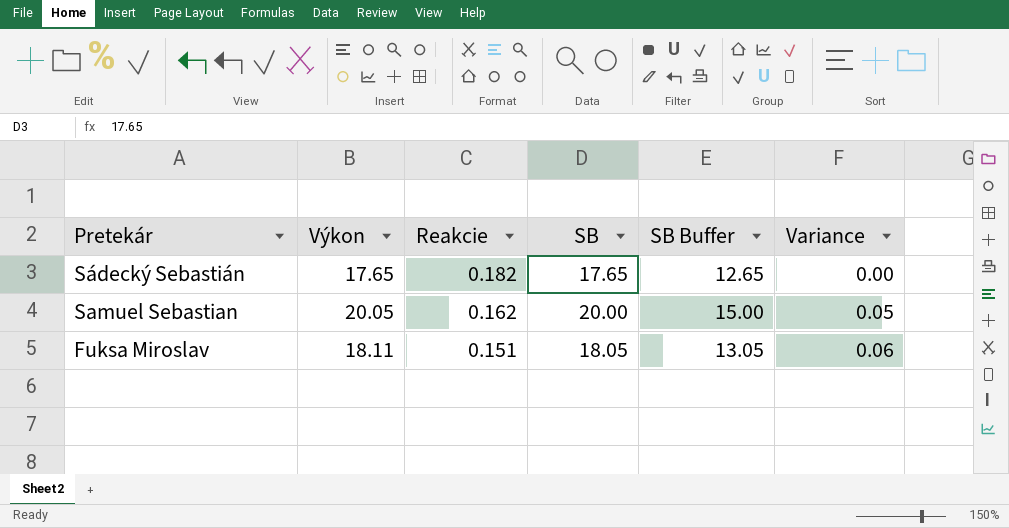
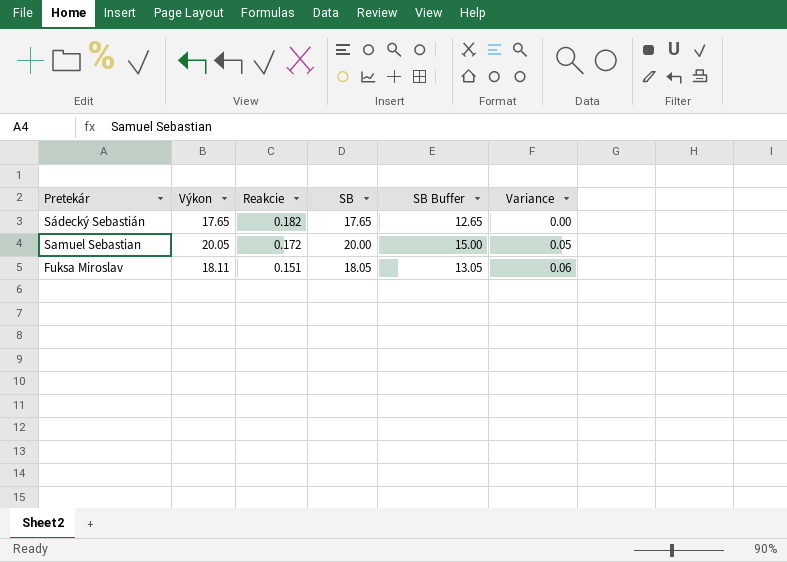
Samuel Sebastian | Reakcie: 0.162 -> 0.172

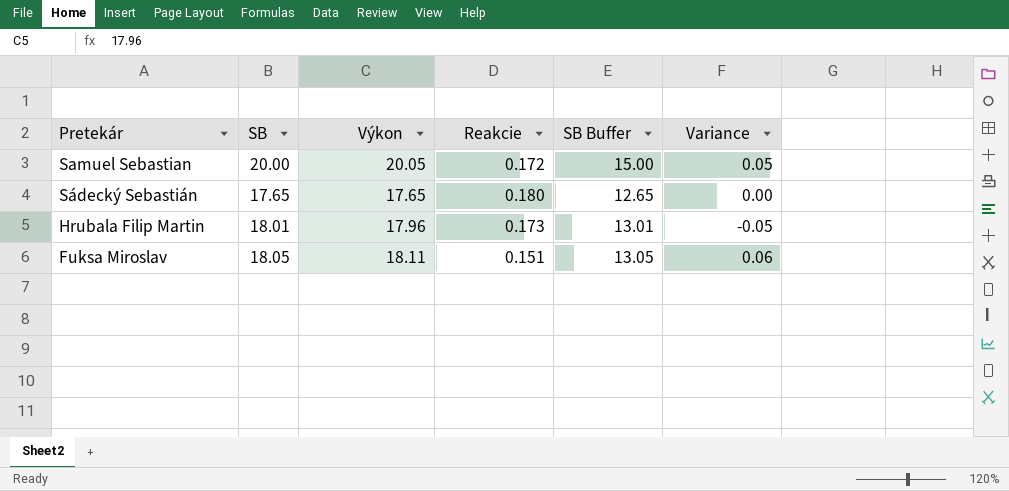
row order: Reakcie descending -> Pretekár descending
column SB | position: 4 -> 2
Sádecký Sebastián | Reakcie: 0.182 -> 0.180
row Hrubala Filip Martin: none -> 18.01 | 17.96 | 0.173 | 13.01 | -0.05

